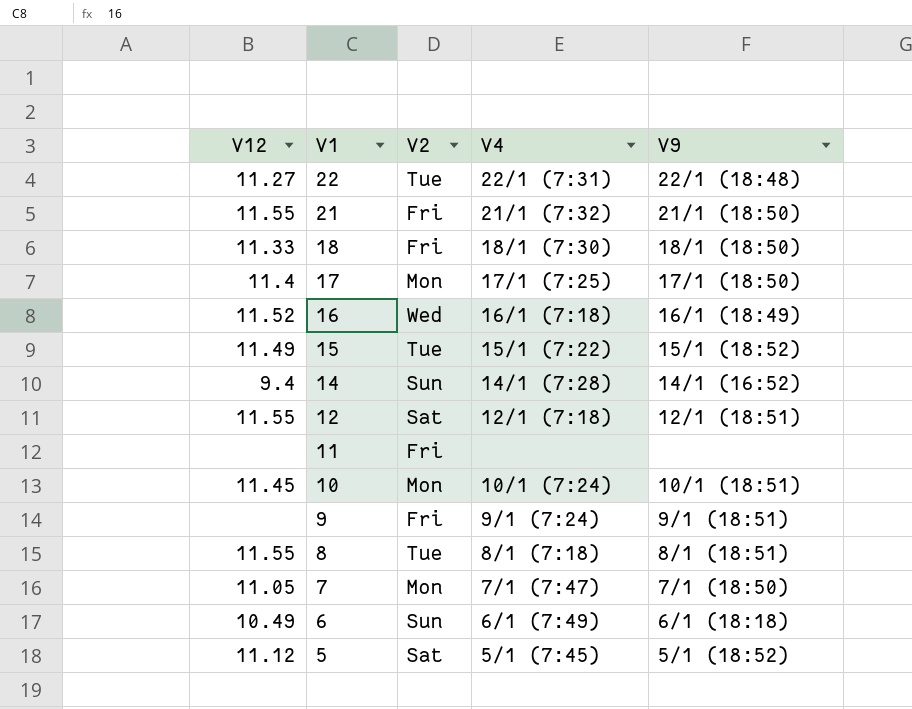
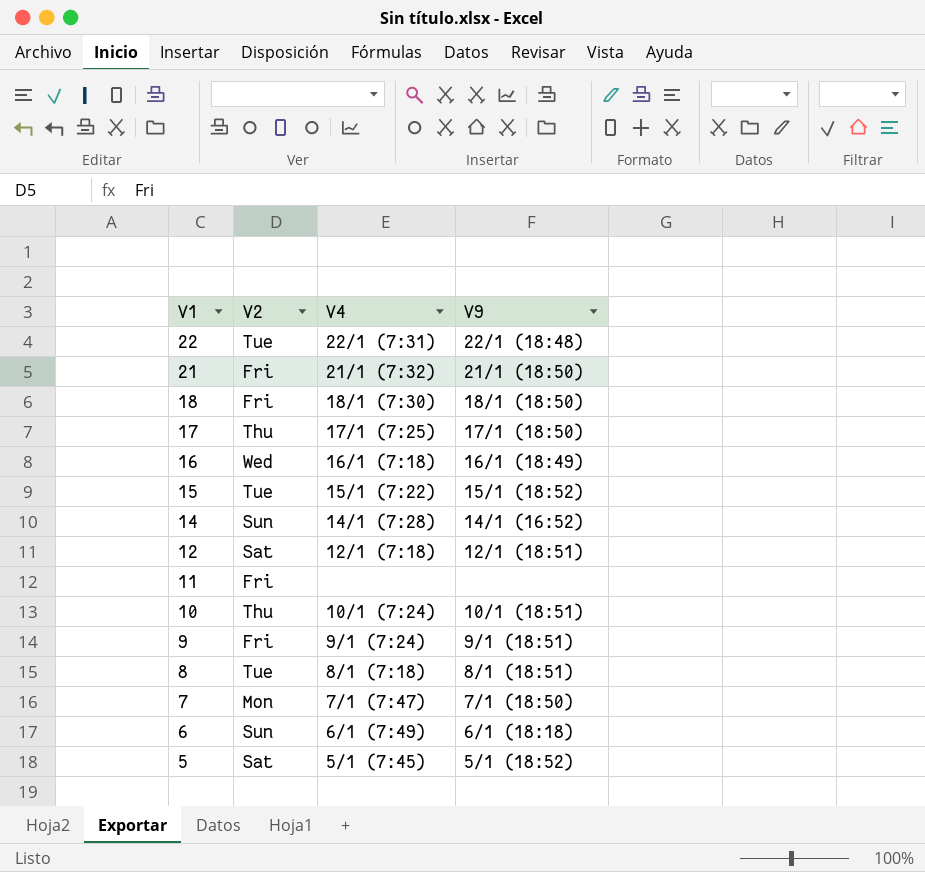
column V12 | position: 1 -> none
17 | V2: Mon -> Thu
10 | V2: Mon -> Thu

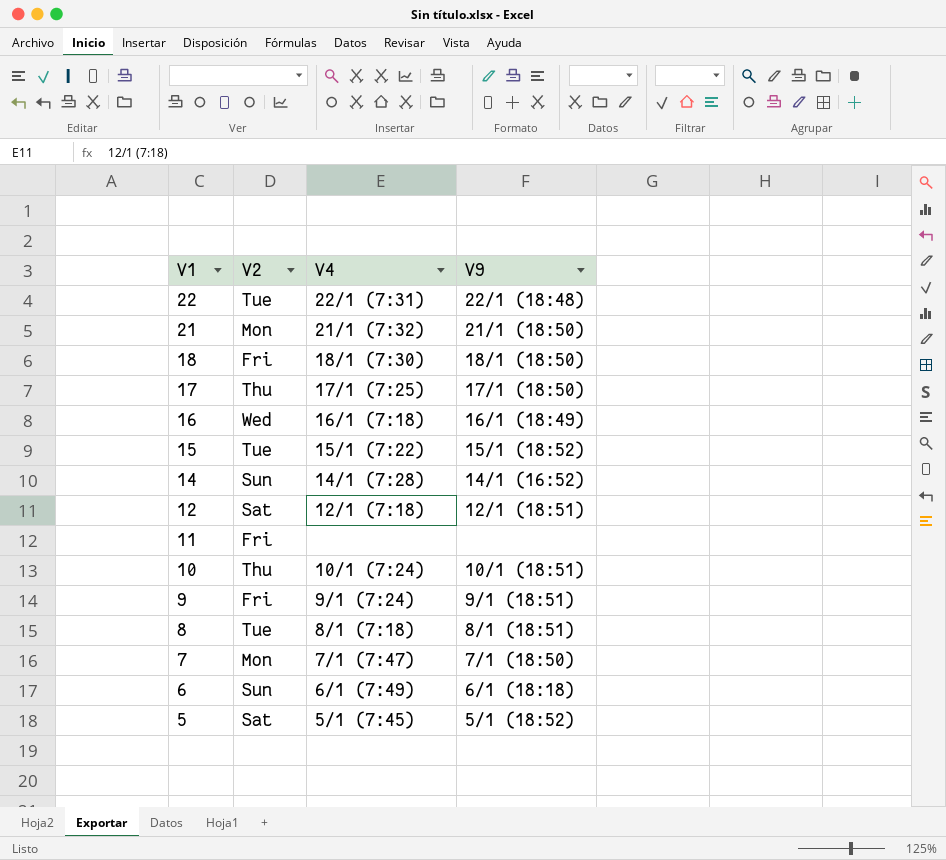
21 | V2: Fri -> Mon

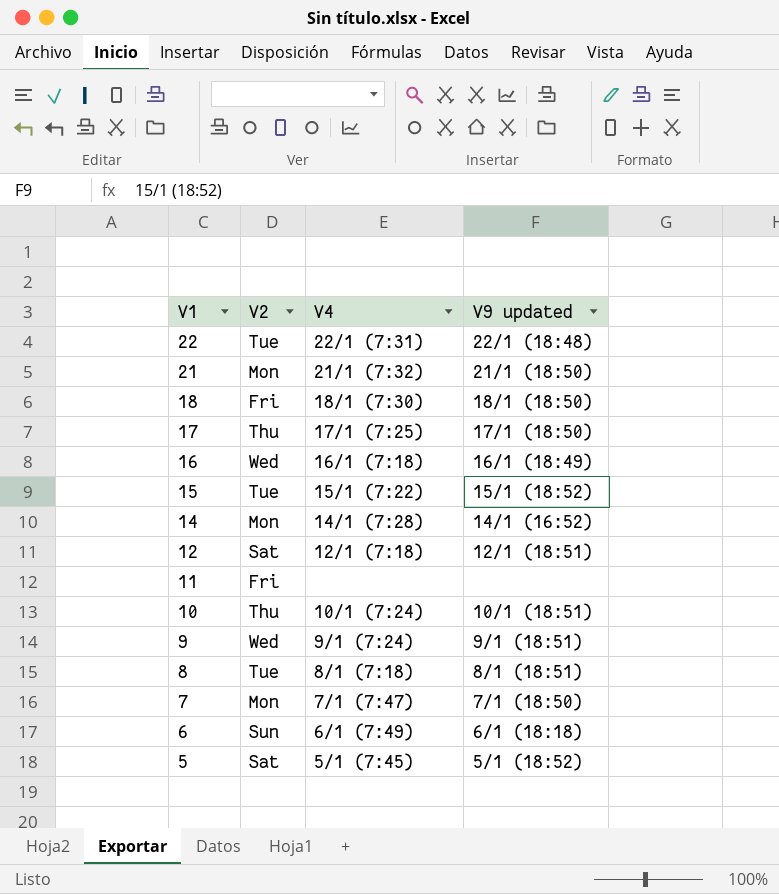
column name: V9 -> V9 updated
14 | V2: Sun -> Mon
9 | V2: Fri -> Wed

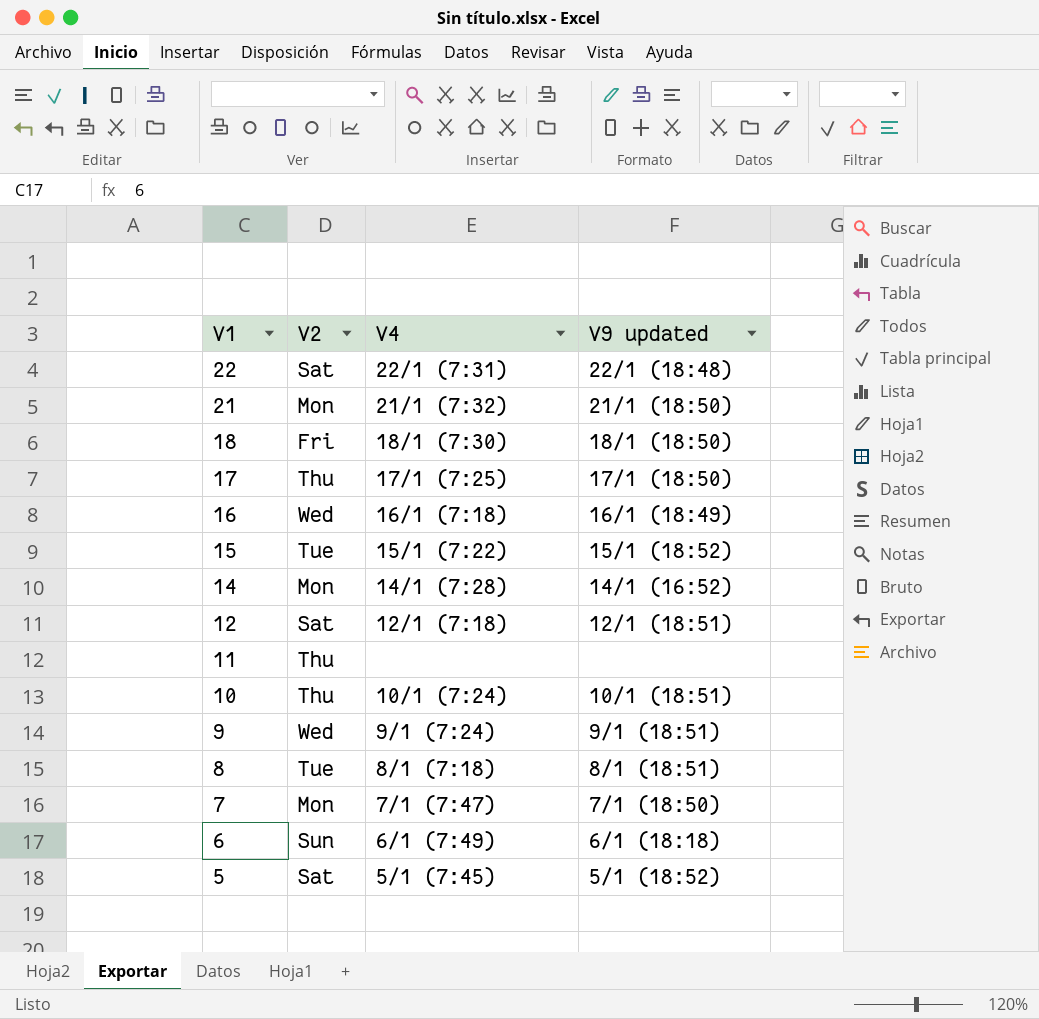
22 | V2: Tue -> Sat
11 | V2: Fri -> Thu

